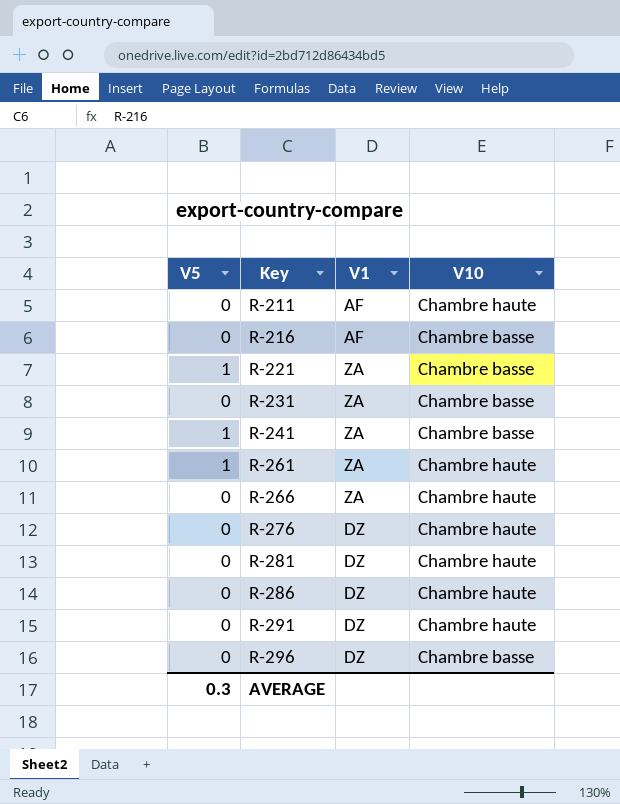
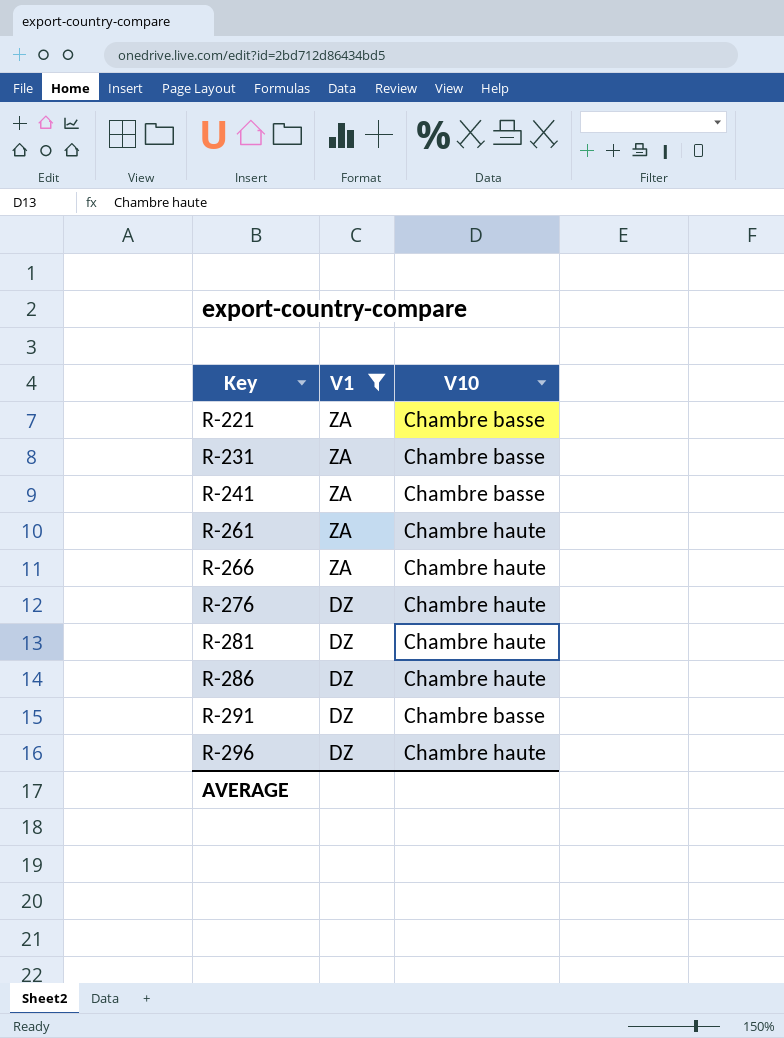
filter: none -> V1 != AF
column V5 | position: 1 -> none
R-291 | V10: Chambre haute -> Chambre basse
R-296 | V10: Chambre basse -> Chambre haute

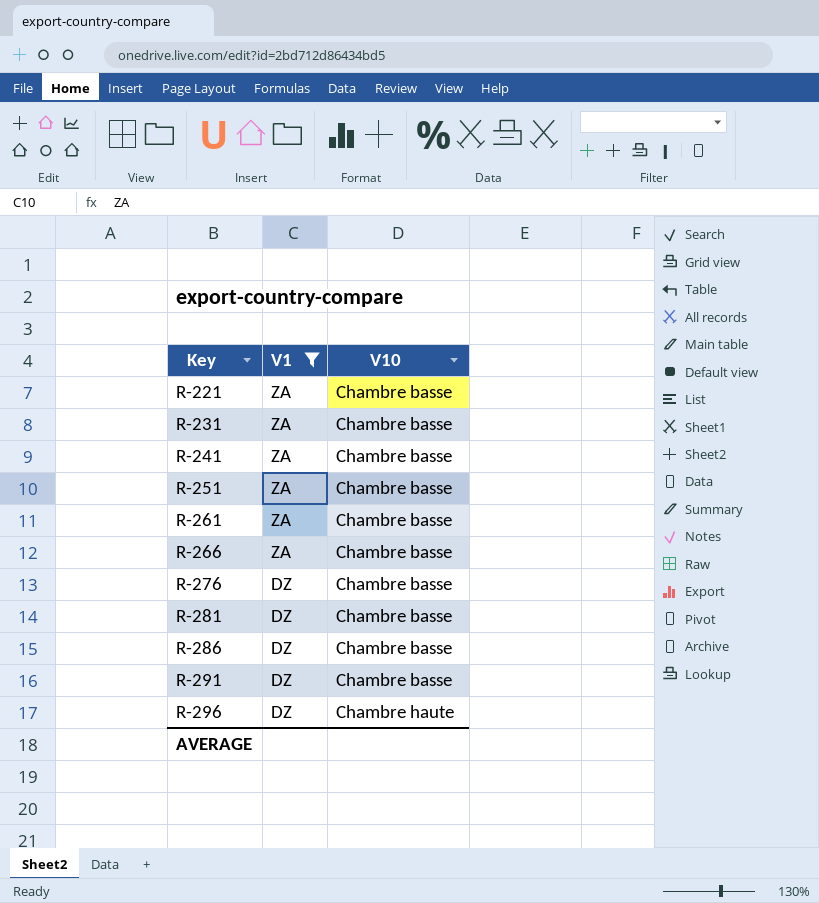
row R-251: none -> ZA | Chambre basse
R-261 | V10: Chambre haute -> Chambre basse
R-266 | V10: Chambre haute -> Chambre basse
R-276 | V10: Chambre haute -> Chambre basse
R-281 | V10: Chambre haute -> Chambre basse
R-286 | V10: Chambre haute -> Chambre basse

